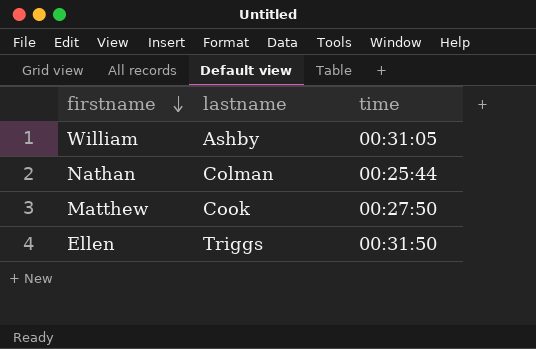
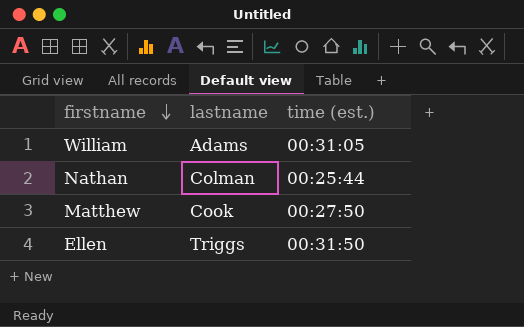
column name: time -> time (est.)
William | lastname: Ashby -> Adams

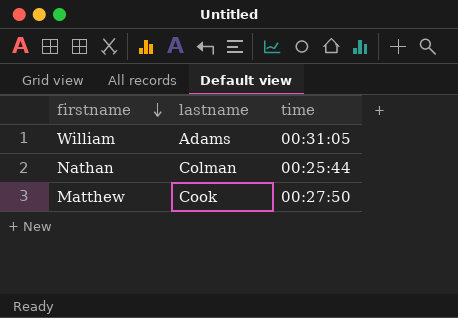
column name: time (est.) -> time
row Ellen: Triggs | 00:31:50 -> none

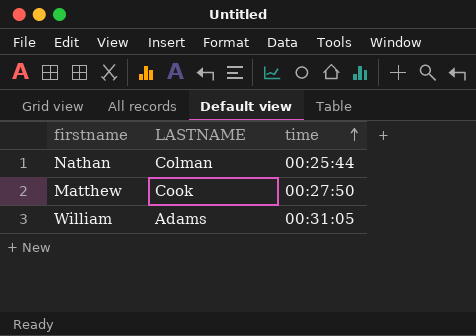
row order: firstname descending -> time ascending
column name: lastname -> LASTNAME

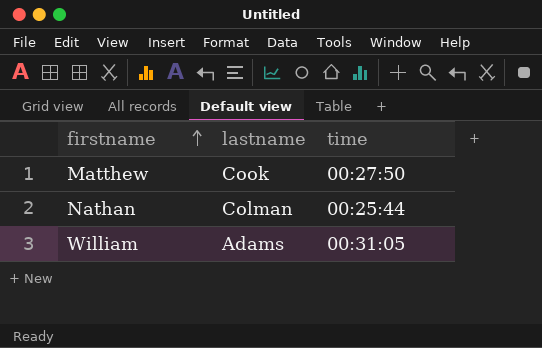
row order: time ascending -> firstname ascending
column name: LASTNAME -> lastname

